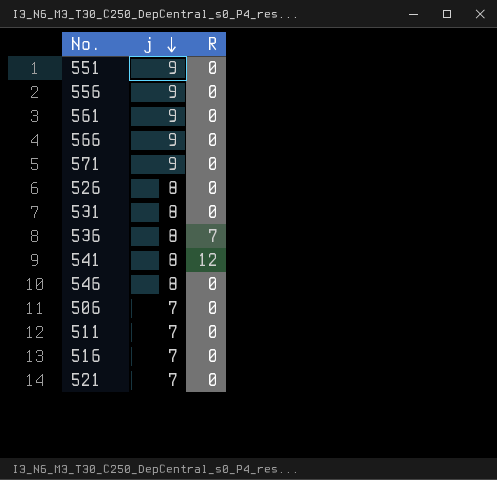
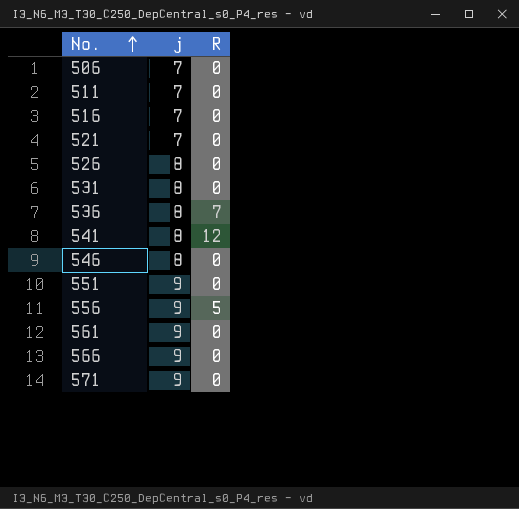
row order: j descending -> No. ascending
556 | R: 0 -> 5

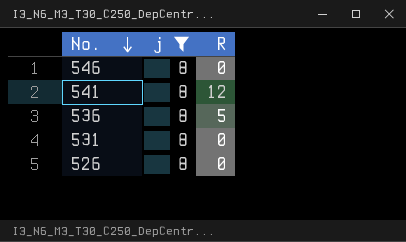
filter: none -> j = 8
row order: No. ascending -> No. descending
536 | R: 7 -> 5

